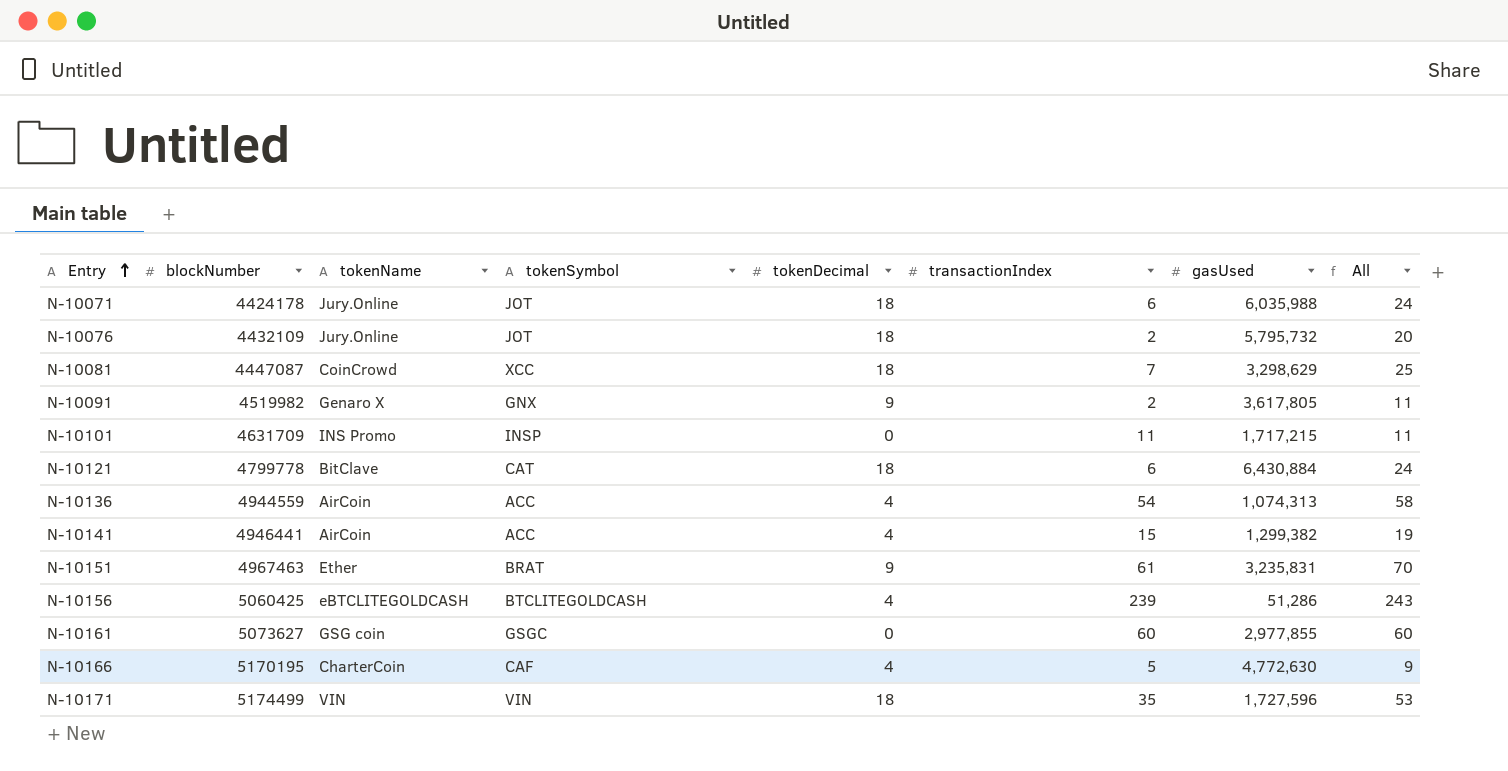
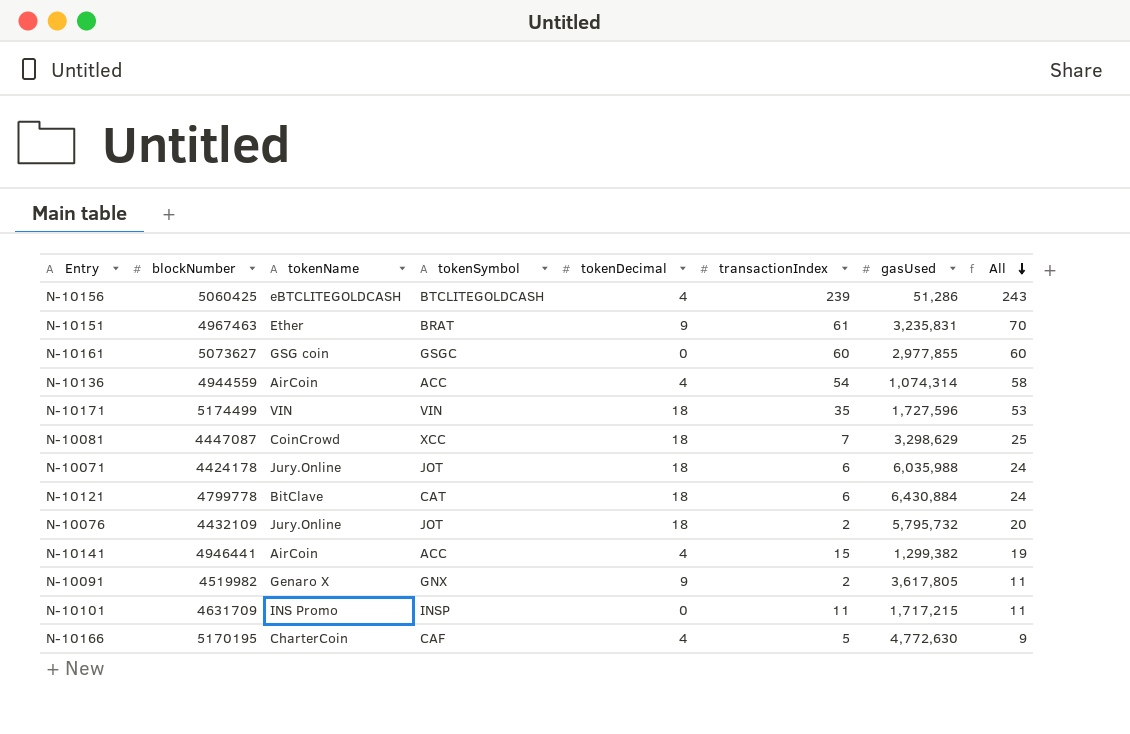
row order: Entry ascending -> All descending
N-10136 | gasUsed: 1,074,313 -> 1,074,314

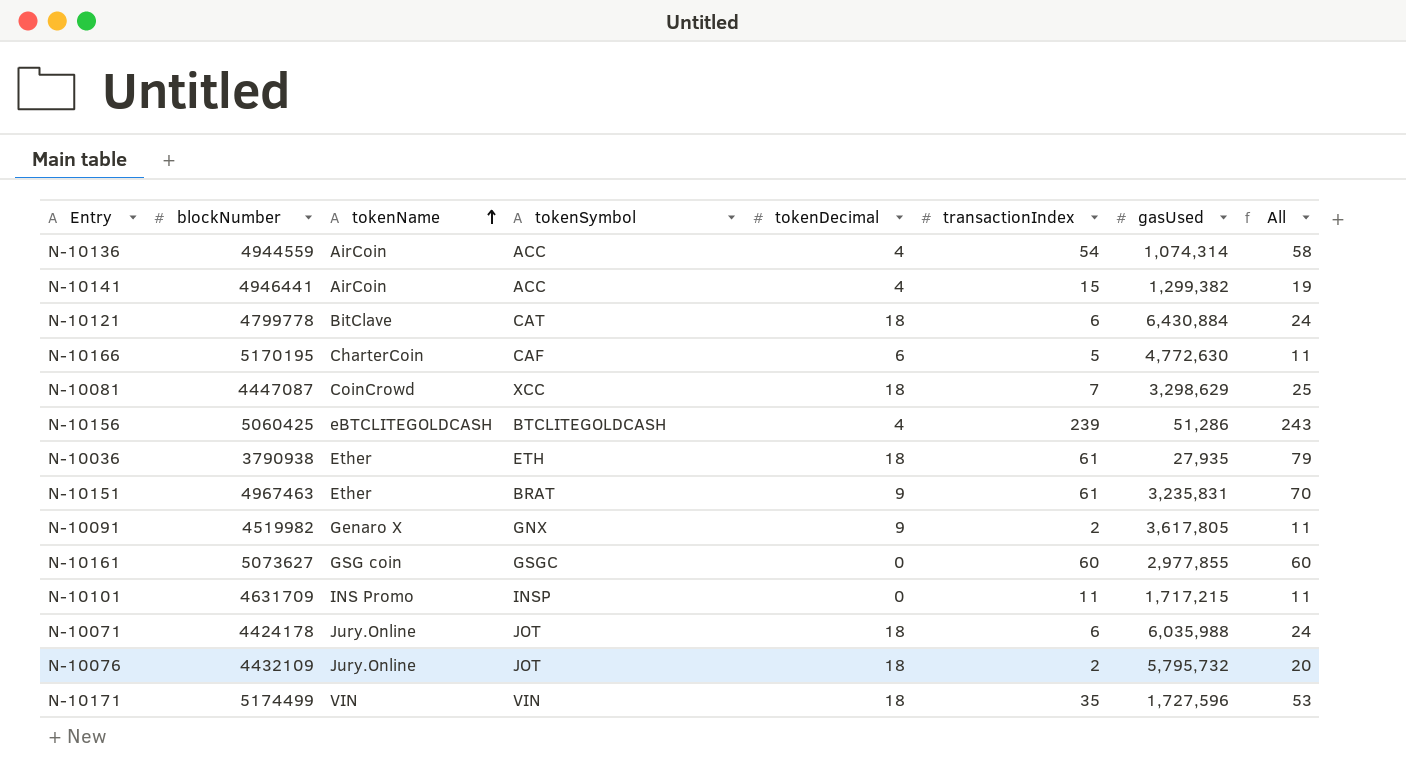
row order: All descending -> tokenName ascending
N-10166 | tokenDecimal: 4 -> 6
N-10166 | All: 9 -> 11
row N-10036: none -> 3790938 | Ether | ETH | 18 | 61 | 27,935 | 79

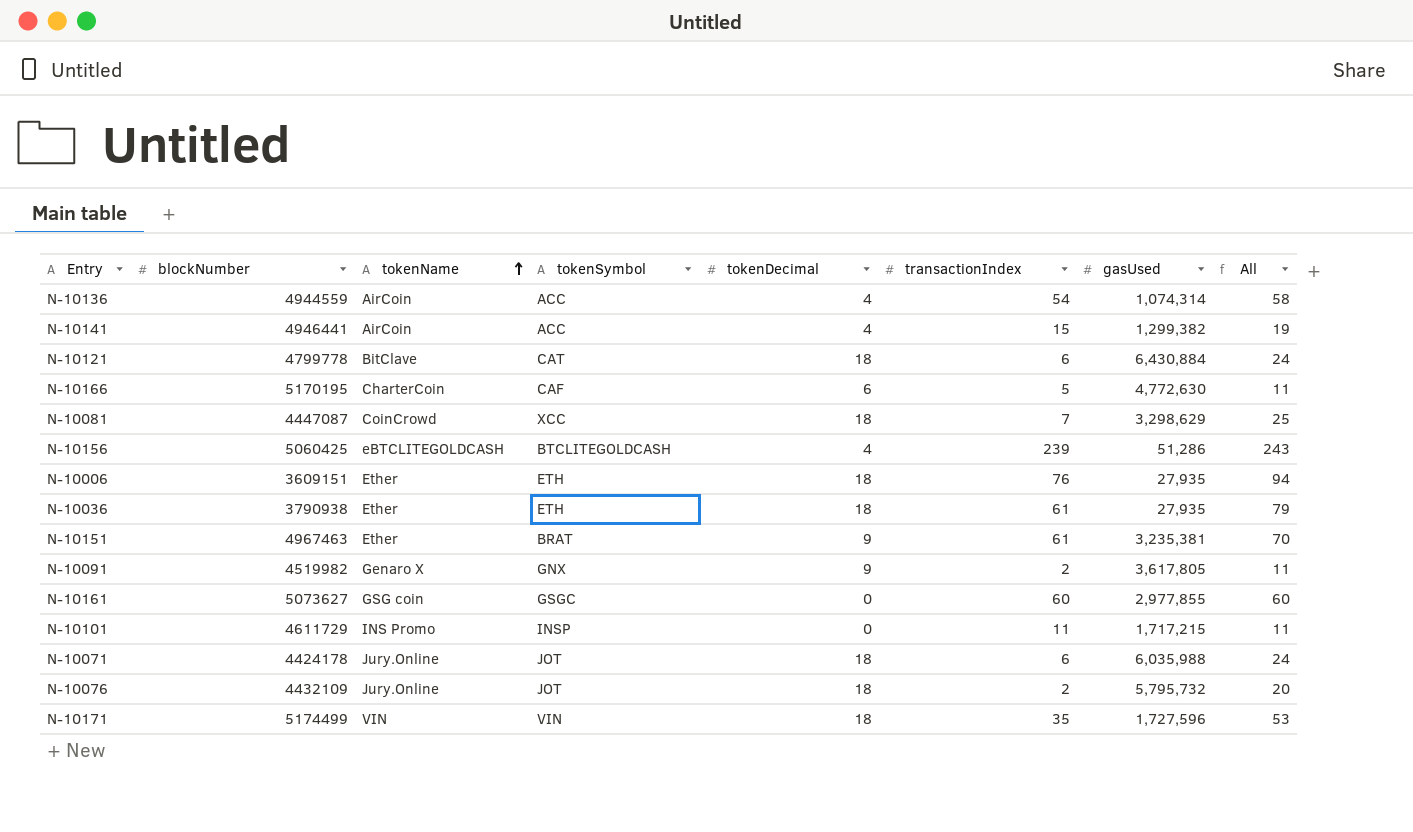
row N-10006: none -> 3609151 | Ether | ETH | 18 | 76 | 27,935 | 94
N-10151 | gasUsed: 3,235,831 -> 3,235,381
N-10101 | blockNumber: 4631709 -> 4611729

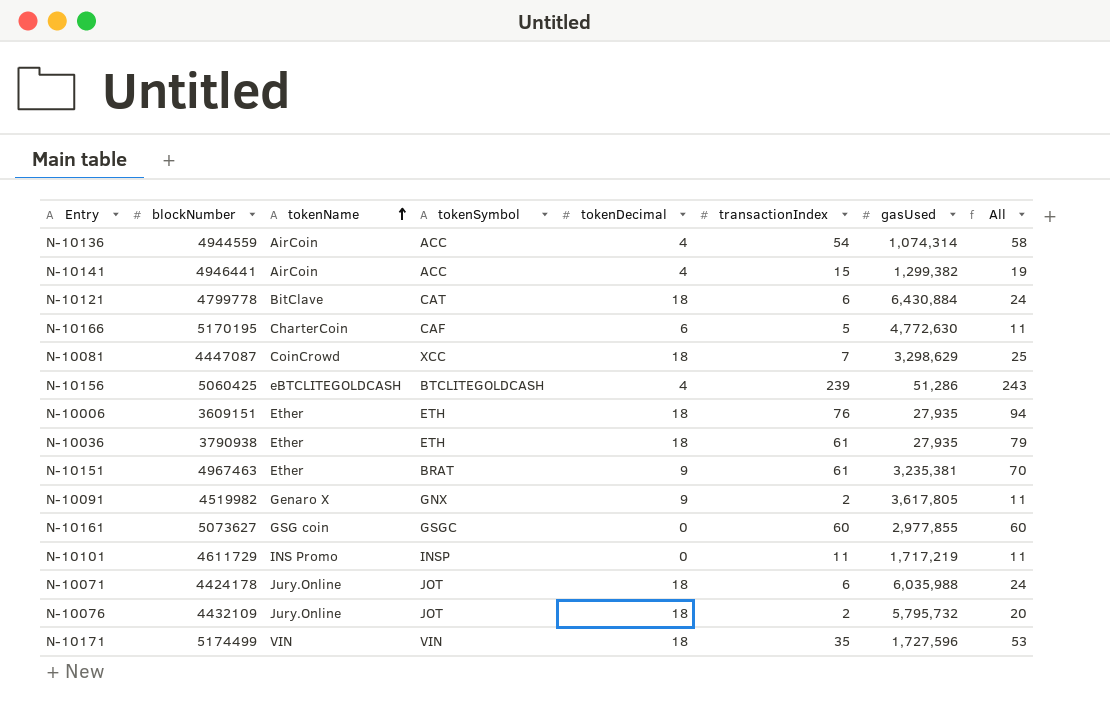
N-10101 | gasUsed: 1,717,215 -> 1,717,219

